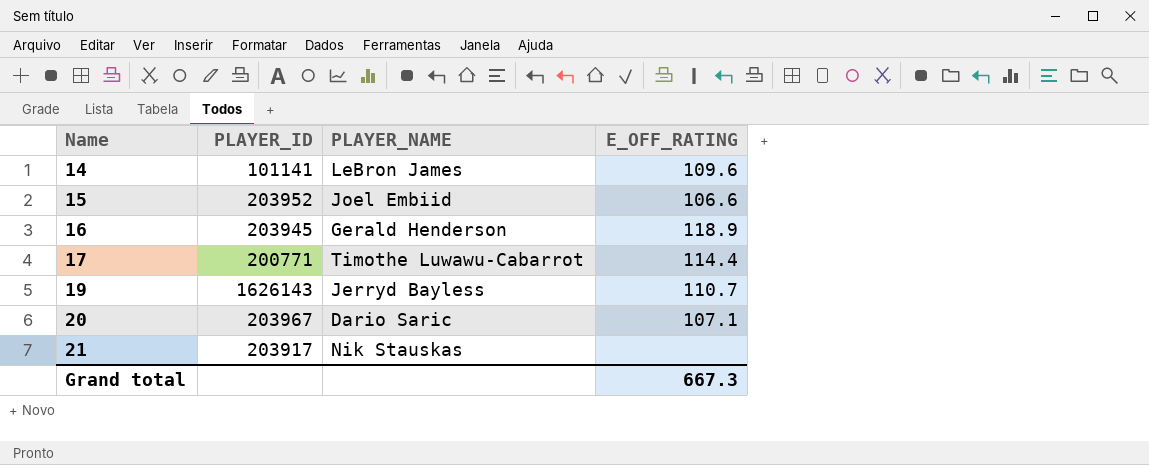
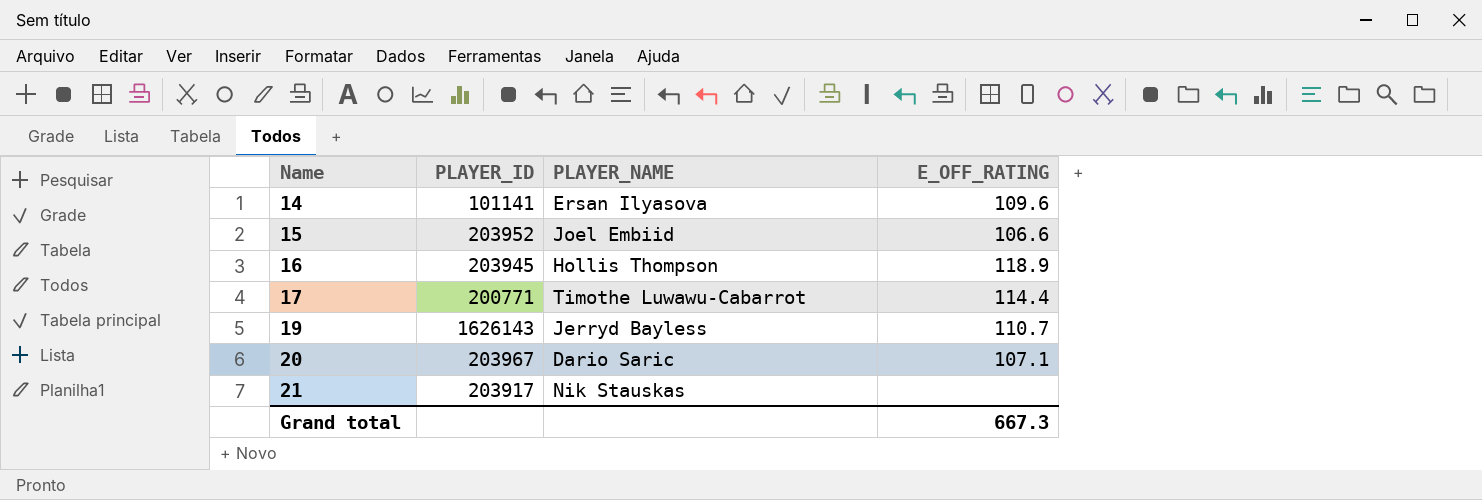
14 | PLAYER_NAME: LeBron James -> Ersan Ilyasova
16 | PLAYER_NAME: Gerald Henderson -> Hollis Thompson

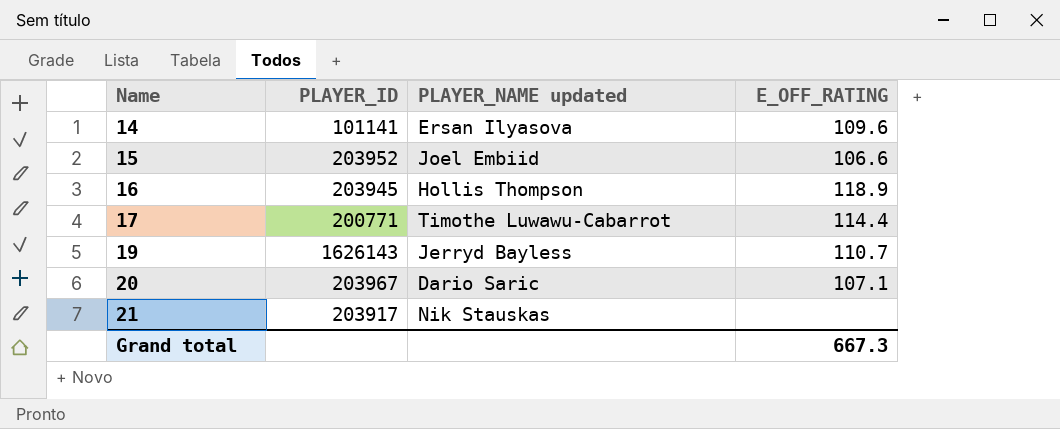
column name: PLAYER_NAME -> PLAYER_NAME updated

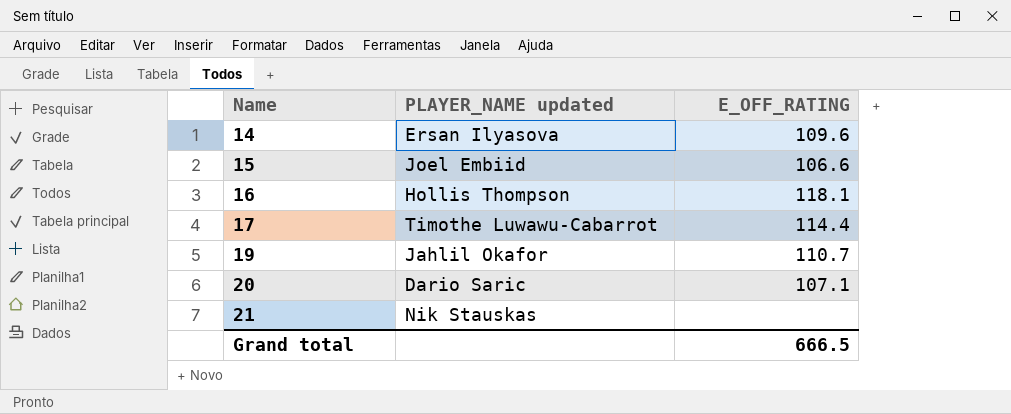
column PLAYER_ID | position: 2 -> none
16 | E_OFF_RATING: 118.9 -> 118.1
19 | PLAYER_NAME updated: Jerryd Bayless -> Jahlil Okafor
Grand total | E_OFF_RATING: 667.3 -> 666.5

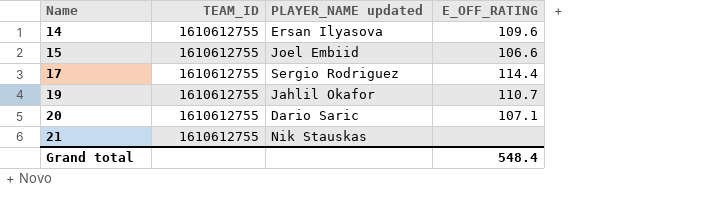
column TEAM_ID | position: none -> 2
row 16: Hollis Thompson | 118.1 -> none
17 | PLAYER_NAME updated: Timothe Luwawu-Cabarrot -> Sergio Rodriguez
Grand total | E_OFF_RATING: 666.5 -> 548.4

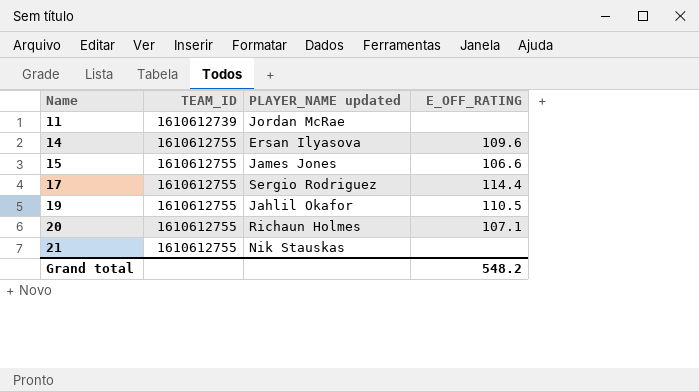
row 11: none -> 1610612739 | Jordan McRae | none
15 | PLAYER_NAME updated: Joel Embiid -> James Jones
19 | E_OFF_RATING: 110.7 -> 110.5
20 | PLAYER_NAME updated: Dario Saric -> Richaun Holmes
Grand total | E_OFF_RATING: 548.4 -> 548.2

